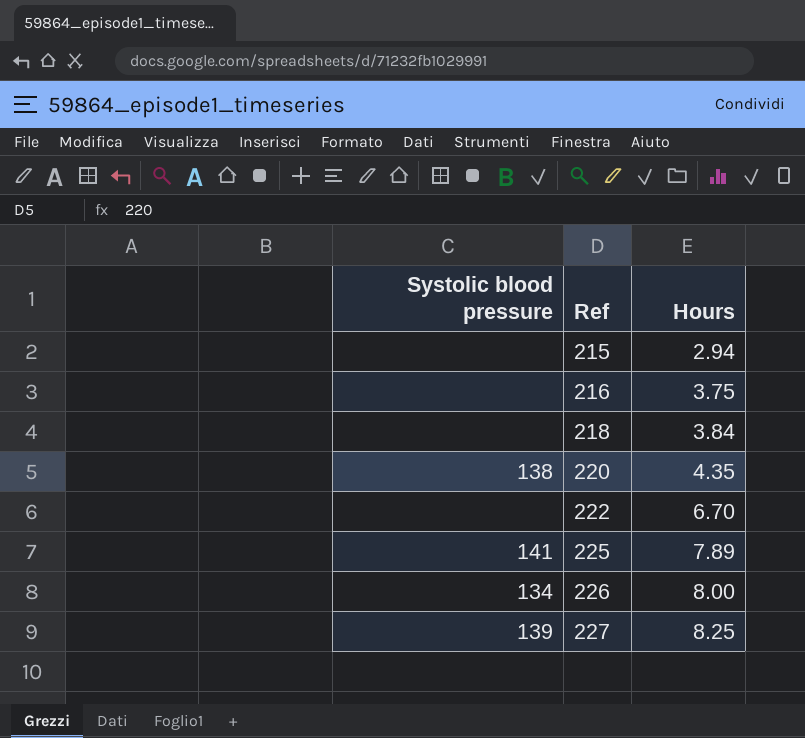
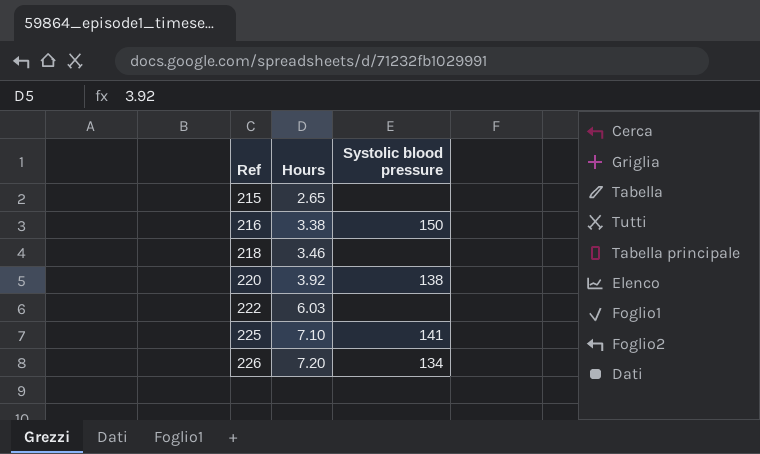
column Systolic blood pressure | position: 1 -> 3
row 227: 139 | 8.25 -> none
215 | Hours: 2.94 -> 2.65
216 | Hours: 3.75 -> 3.38
216 | Systolic blood pressure: none -> 150
218 | Hours: 3.84 -> 3.46
220 | Hours: 4.35 -> 3.92
222 | Hours: 6.70 -> 6.03
225 | Hours: 7.89 -> 7.10
226 | Hours: 8.00 -> 7.20

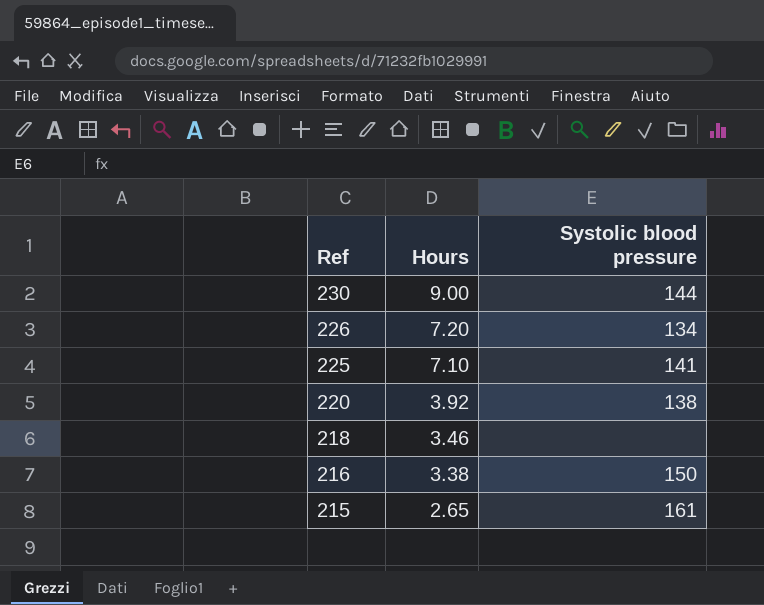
row order: Ref ascending -> Ref descending
row 222: 6.03 | none -> none
row 230: none -> 9.00 | 144
215 | Systolic blood pressure: none -> 161

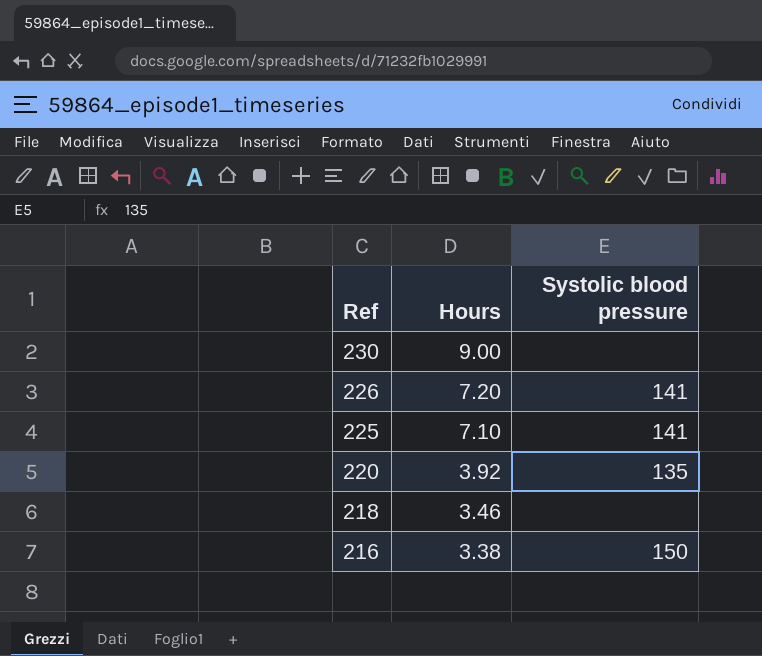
row 215: 2.65 | 161 -> none
230 | Systolic blood pressure: 144 -> none
226 | Systolic blood pressure: 134 -> 141
220 | Systolic blood pressure: 138 -> 135

